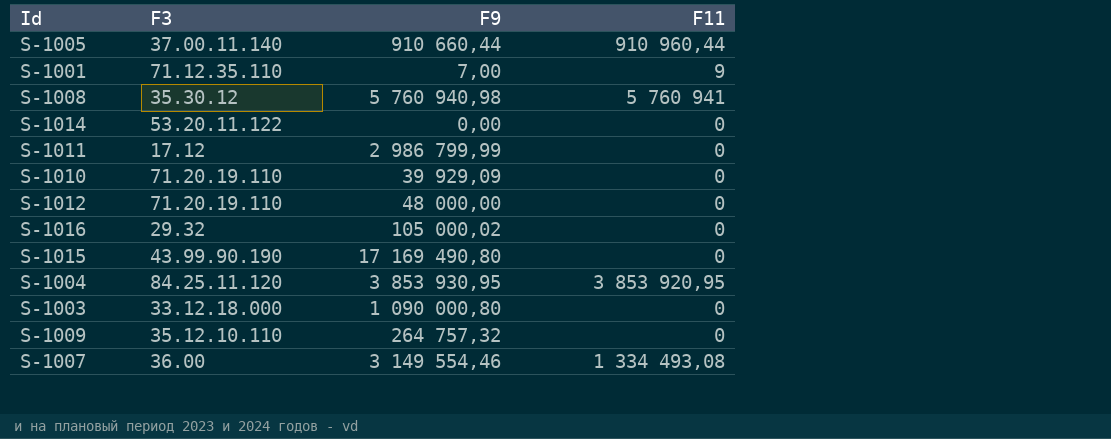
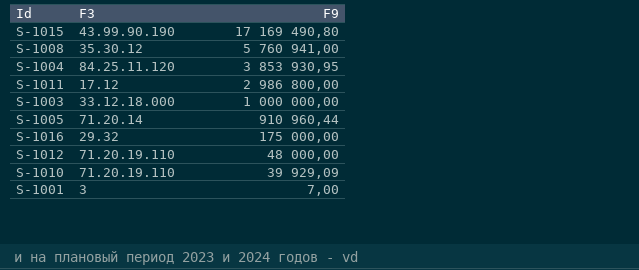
row order: none -> F9 descending
column F11 | position: 4 -> none
row S-1014: 53.20.11.122 | 0,00 | 0 -> none
row S-1009: 35.12.10.110 | 264 757,32 | 0 -> none
row S-1007: 36.00 | 3 149 554,46 | 1 334 493,08 -> none
S-1008 | F9: 5 760 940,98 -> 5 760 941,00
S-1011 | F9: 2 986 799,99 -> 2 986 800,00
S-1003 | F9: 1 090 000,80 -> 1 000 000,00
S-1005 | F3: 37.00.11.140 -> 71.20.14
S-1005 | F9: 910 660,44 -> 910 960,44
S-1016 | F9: 105 000,02 -> 175 000,00
S-1001 | F3: 71.12.35.110 -> 3

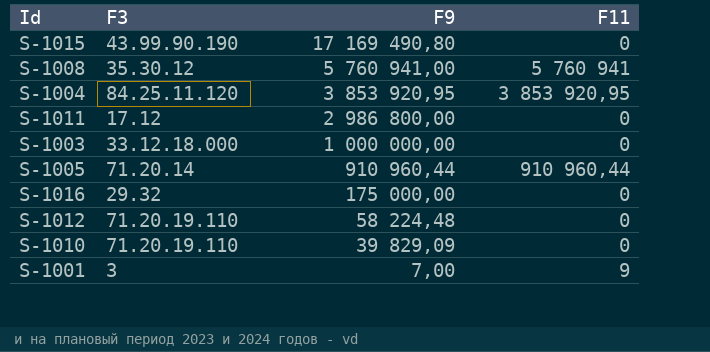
column F11 | position: none -> 4
S-1004 | F9: 3 853 930,95 -> 3 853 920,95
S-1012 | F9: 48 000,00 -> 58 224,48
S-1010 | F9: 39 929,09 -> 39 829,09

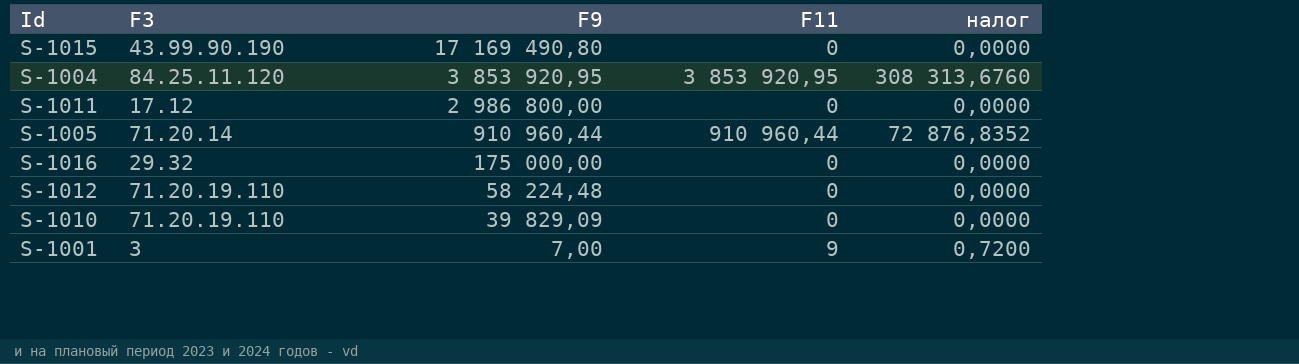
column налог | formula: none -> [F11] * 0,08
row S-1008: 35.30.12 | 5 760 941,00 | 5 760 941 -> none
row S-1003: 33.12.18.000 | 1 000 000,00 | 0 -> none

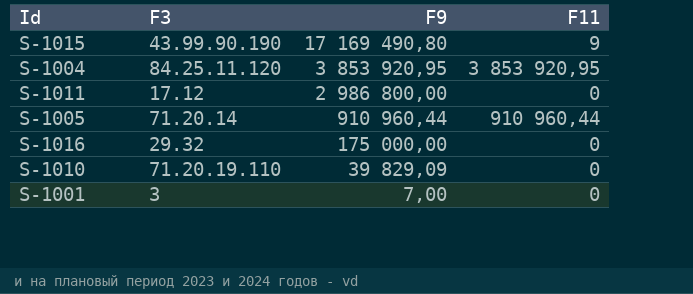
column налог | formula: [F11] * 0,08 -> none
row S-1012: 71.20.19.110 | 58 224,48 | 0 | 0,0000 -> none
S-1015 | F11: 0 -> 9
S-1001 | F11: 9 -> 0

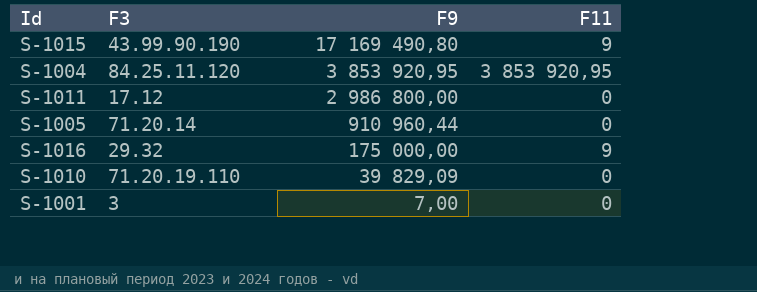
S-1005 | F11: 910 960,44 -> 0
S-1016 | F11: 0 -> 9

